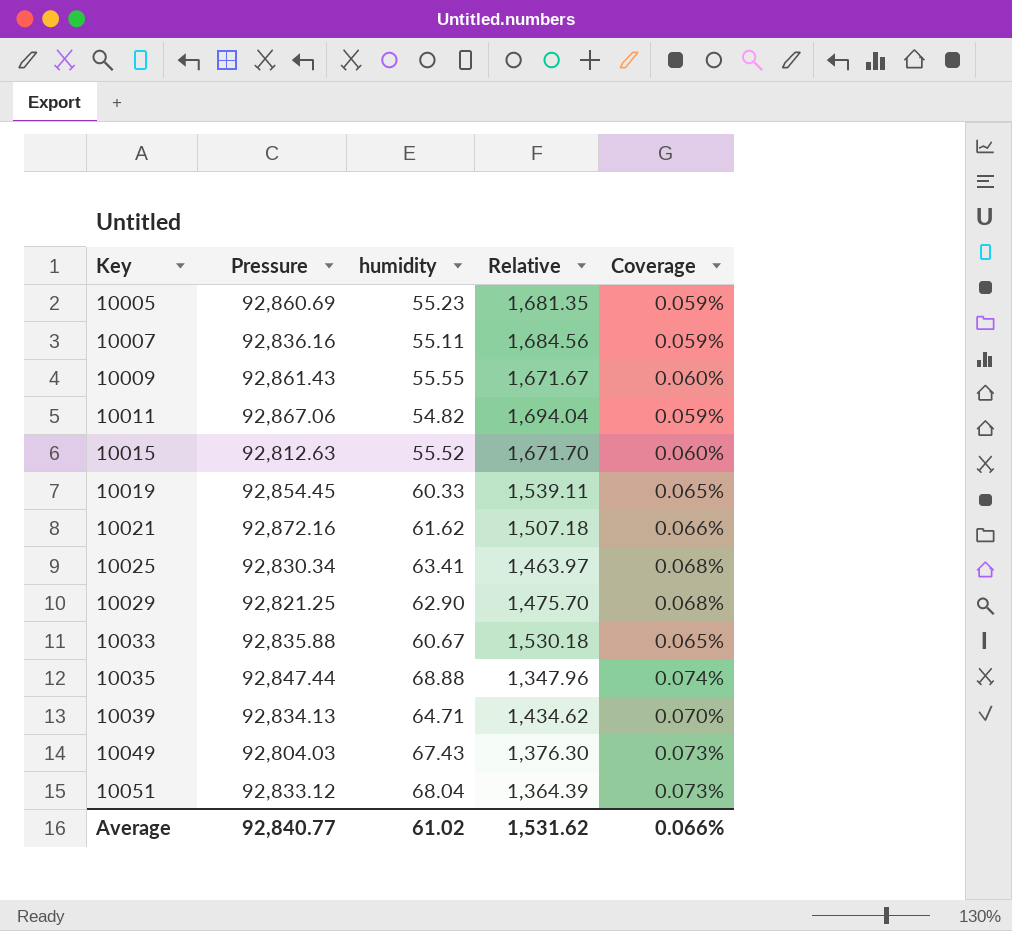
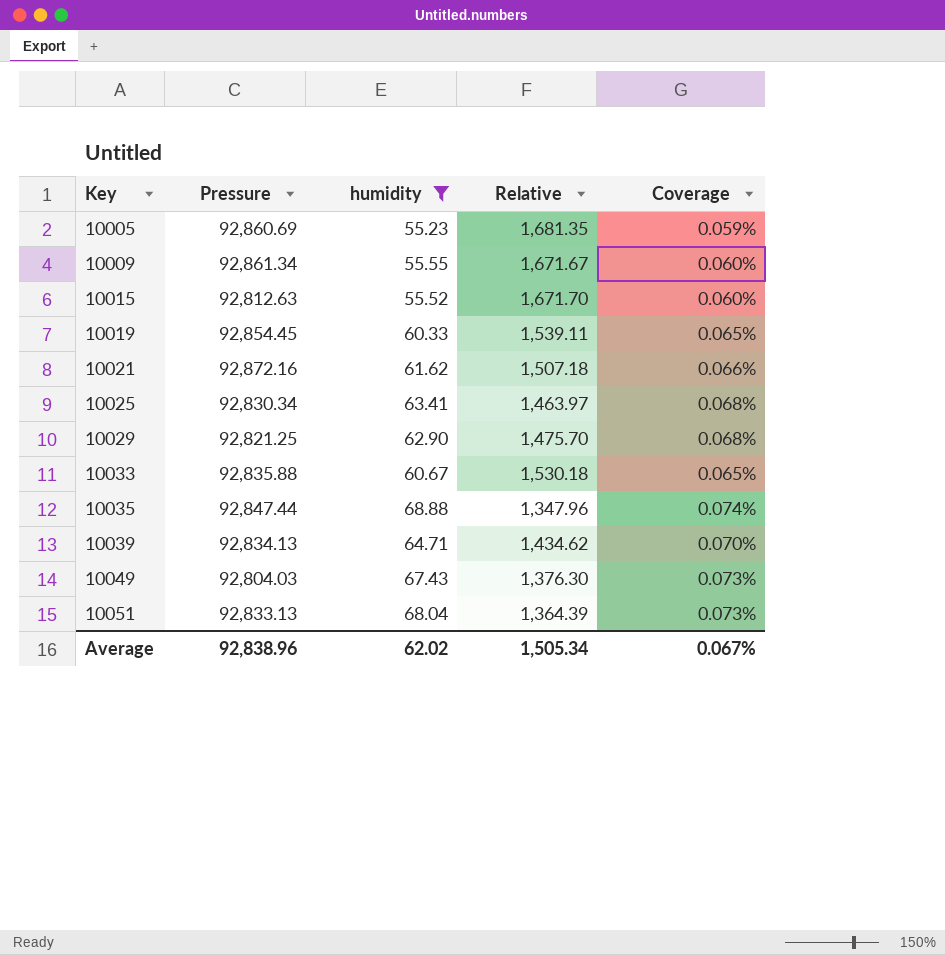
filter: none -> humidity >= 55.23
10009 | Pressure: 92,861.43 -> 92,861.34
10051 | Pressure: 92,833.12 -> 92,833.13
Average | Pressure: 92,840.77 -> 92,838.96
Average | humidity: 61.02 -> 62.02
Average | Relative: 1,531.62 -> 1,505.34
Average | Coverage: 0.066% -> 0.067%

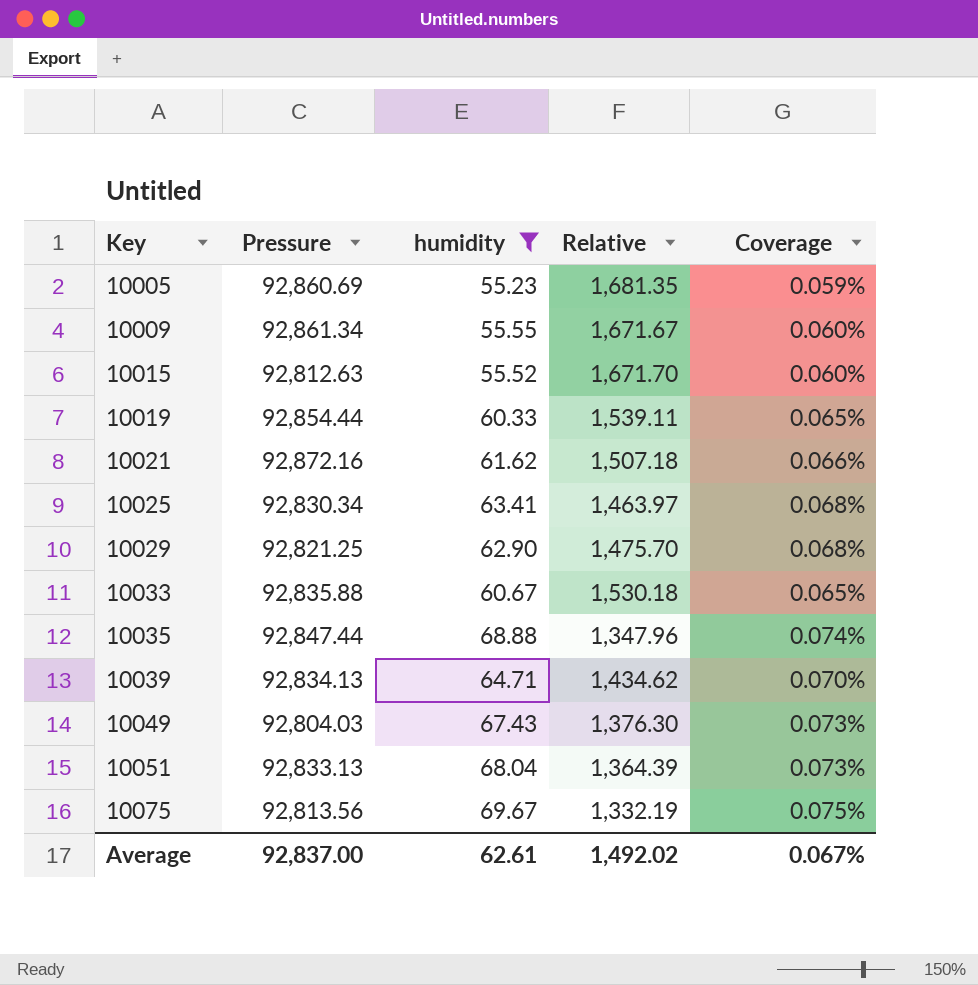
10019 | Pressure: 92,854.45 -> 92,854.44
row 10075: none -> 92,813.56 | 69.67 | 1,332.19 | 0.075%
Average | Pressure: 92,838.96 -> 92,837.00
Average | humidity: 62.02 -> 62.61
Average | Relative: 1,505.34 -> 1,492.02

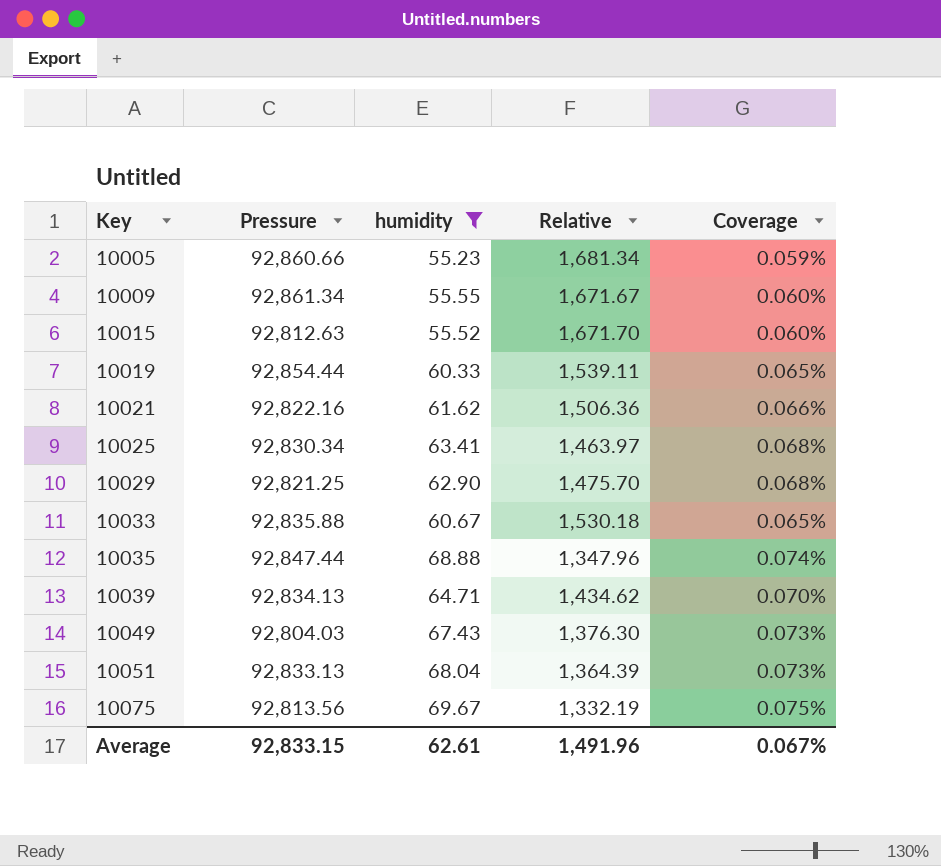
10005 | Pressure: 92,860.69 -> 92,860.66
10005 | Relative: 1,681.35 -> 1,681.34
10021 | Pressure: 92,872.16 -> 92,822.16
10021 | Relative: 1,507.18 -> 1,506.36
Average | Pressure: 92,837.00 -> 92,833.15
Average | Relative: 1,492.02 -> 1,491.96

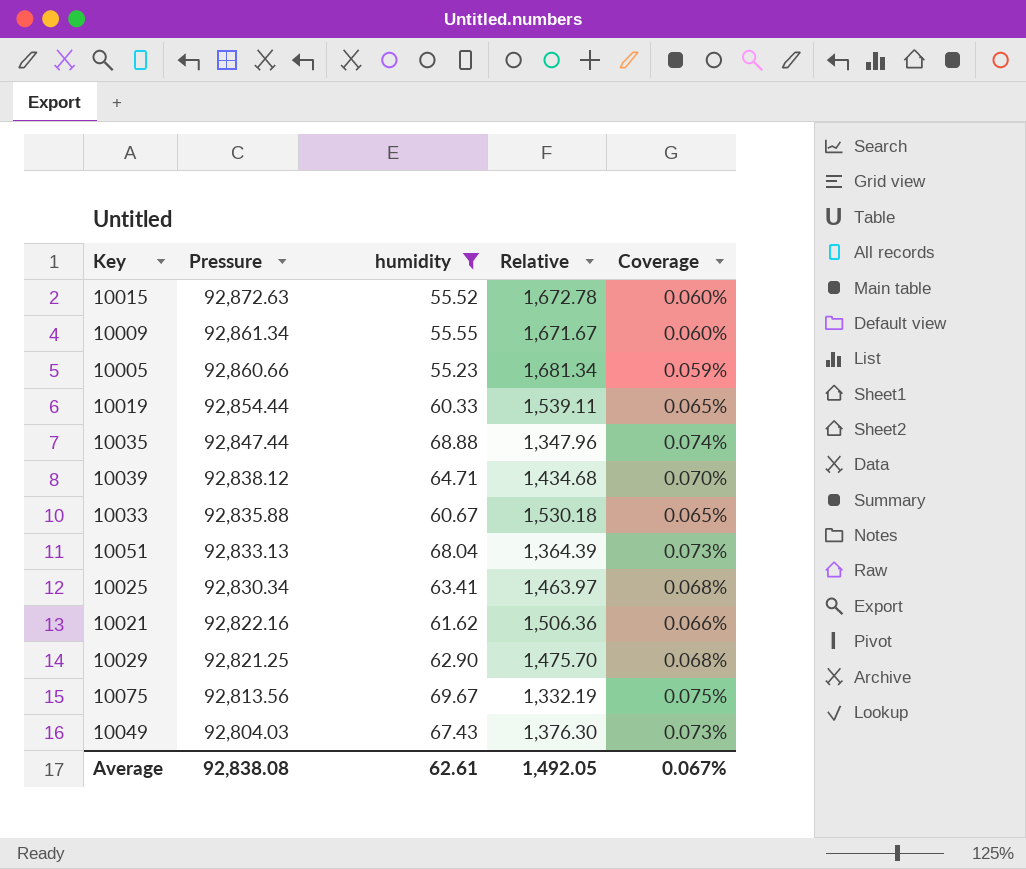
row order: Key ascending -> Pressure descending
10015 | Pressure: 92,812.63 -> 92,872.63
10015 | Relative: 1,671.70 -> 1,672.78
10039 | Pressure: 92,834.13 -> 92,838.12
10039 | Relative: 1,434.62 -> 1,434.68
Average | Pressure: 92,833.15 -> 92,838.08
Average | Relative: 1,491.96 -> 1,492.05

